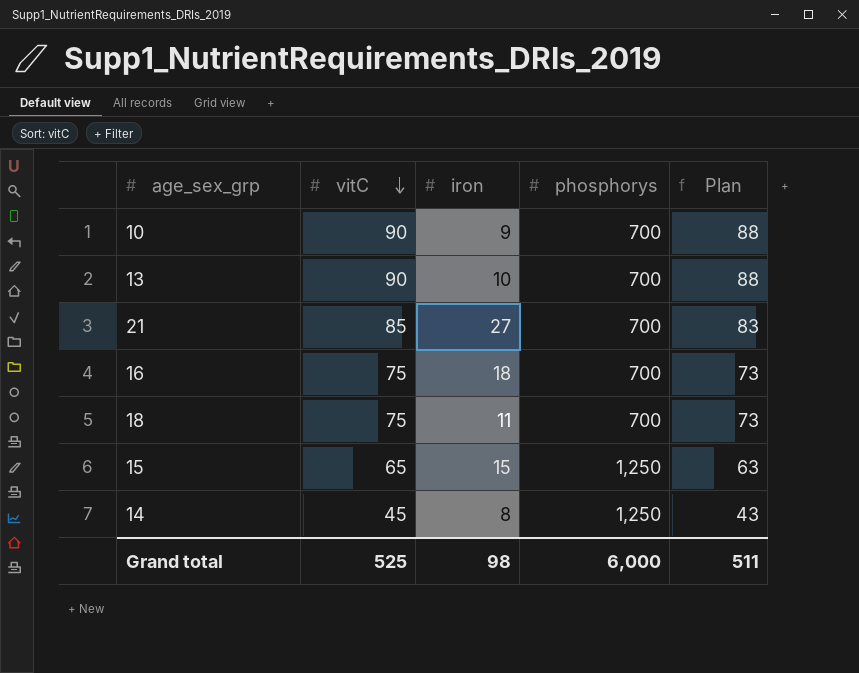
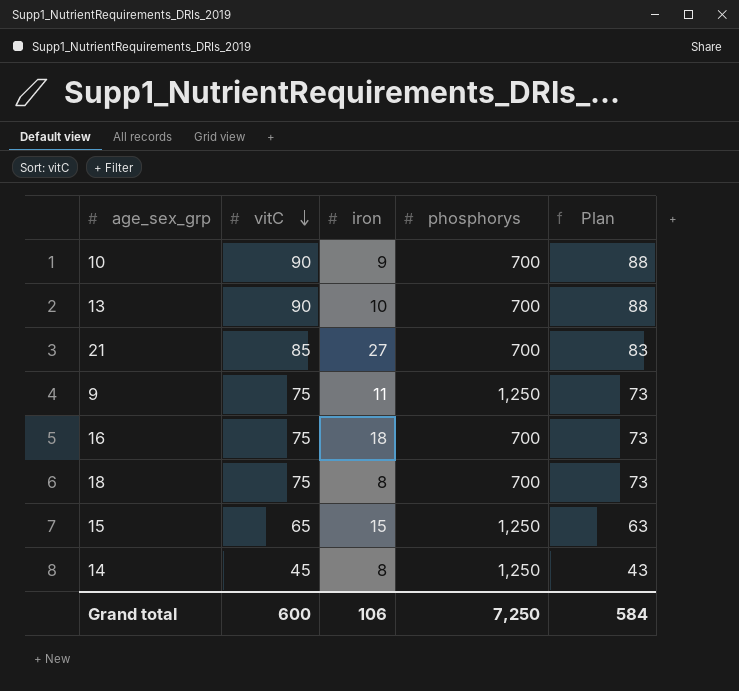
row 9: none -> 75 | 11 | 1,250 | 73
18 | iron: 11 -> 8
Grand total | vitC: 525 -> 600
Grand total | iron: 98 -> 106
Grand total | phosphorys: 6,000 -> 7,250
Grand total | Plan: 511 -> 584

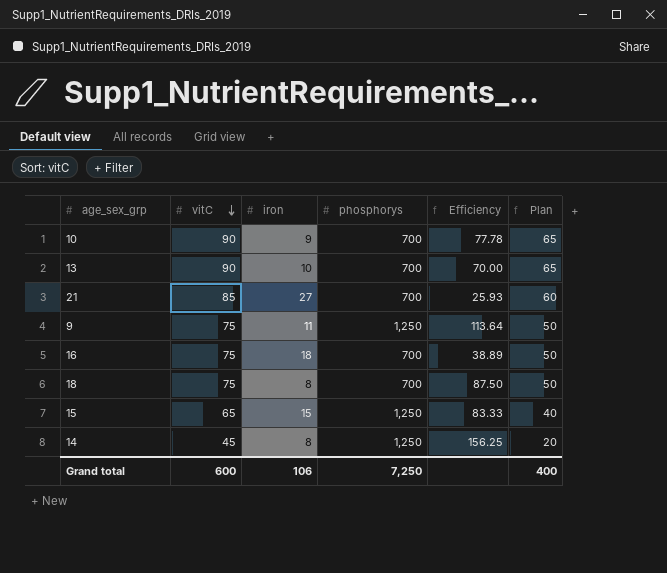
column Efficiency | formula: none -> [phosphorys] / [iron]
column Plan | formula: [vitC] - 2 -> [vitC] - 25
Grand total | Plan: 584 -> 400

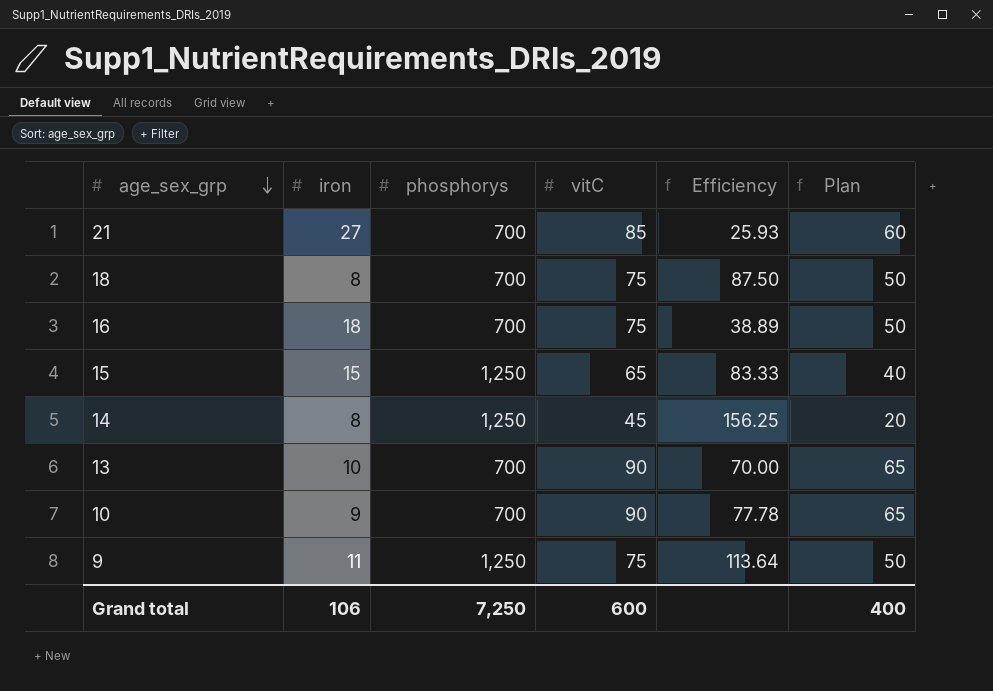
row order: vitC descending -> age_sex_grp descending
column vitC | position: 2 -> 4

